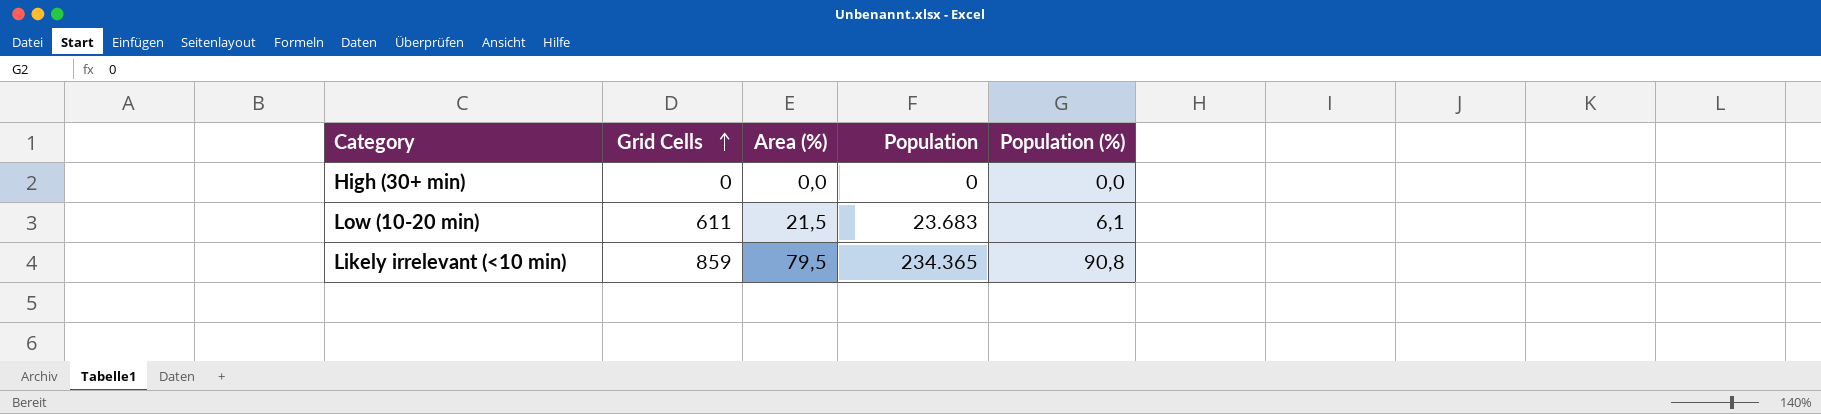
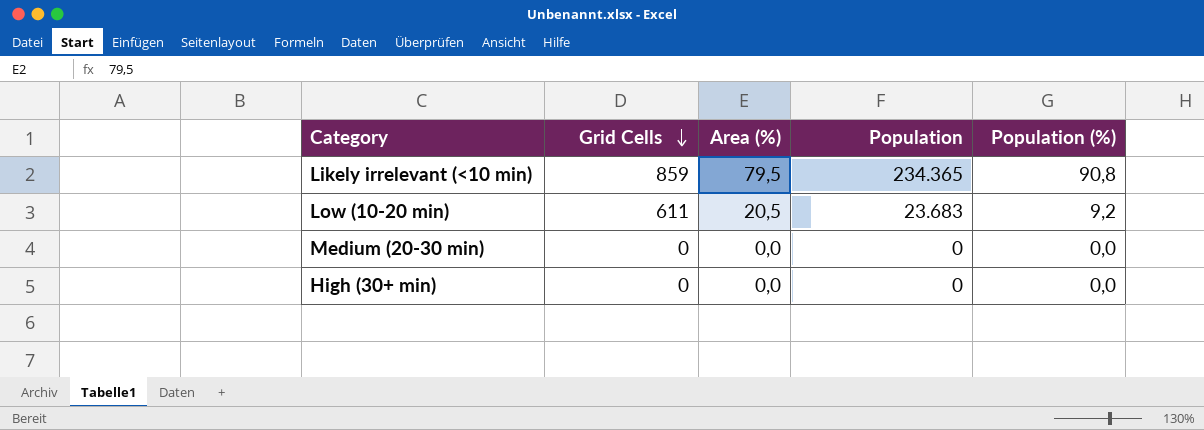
row order: Grid Cells ascending -> Grid Cells descending
Low (10-20 min) | Area (%): 21,5 -> 20,5
Low (10-20 min) | Population (%): 6,1 -> 9,2
row Medium (20-30 min): none -> 0 | 0,0 | 0 | 0,0

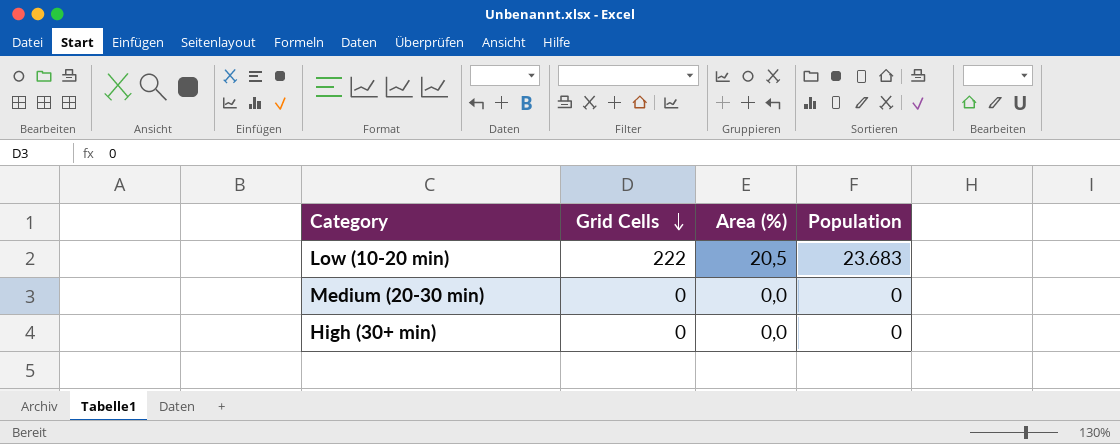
column Population (%) | position: 5 -> none
row Likely irrelevant (<10 min): 859 | 79,5 | 234.365 | 90,8 -> none
Low (10-20 min) | Grid Cells: 611 -> 222

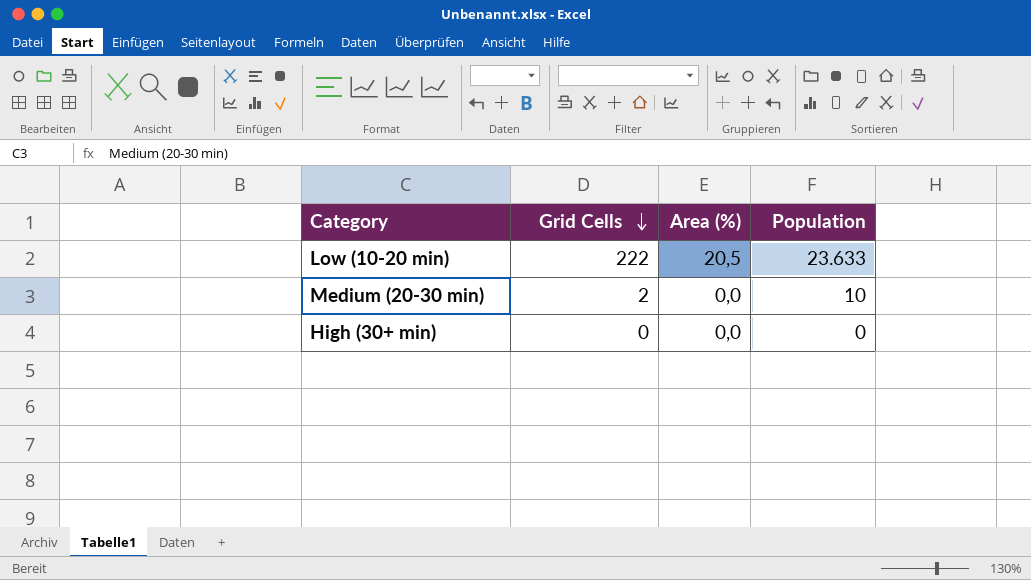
Low (10-20 min) | Population: 23.683 -> 23.633
Medium (20-30 min) | Grid Cells: 0 -> 2
Medium (20-30 min) | Population: 0 -> 10

